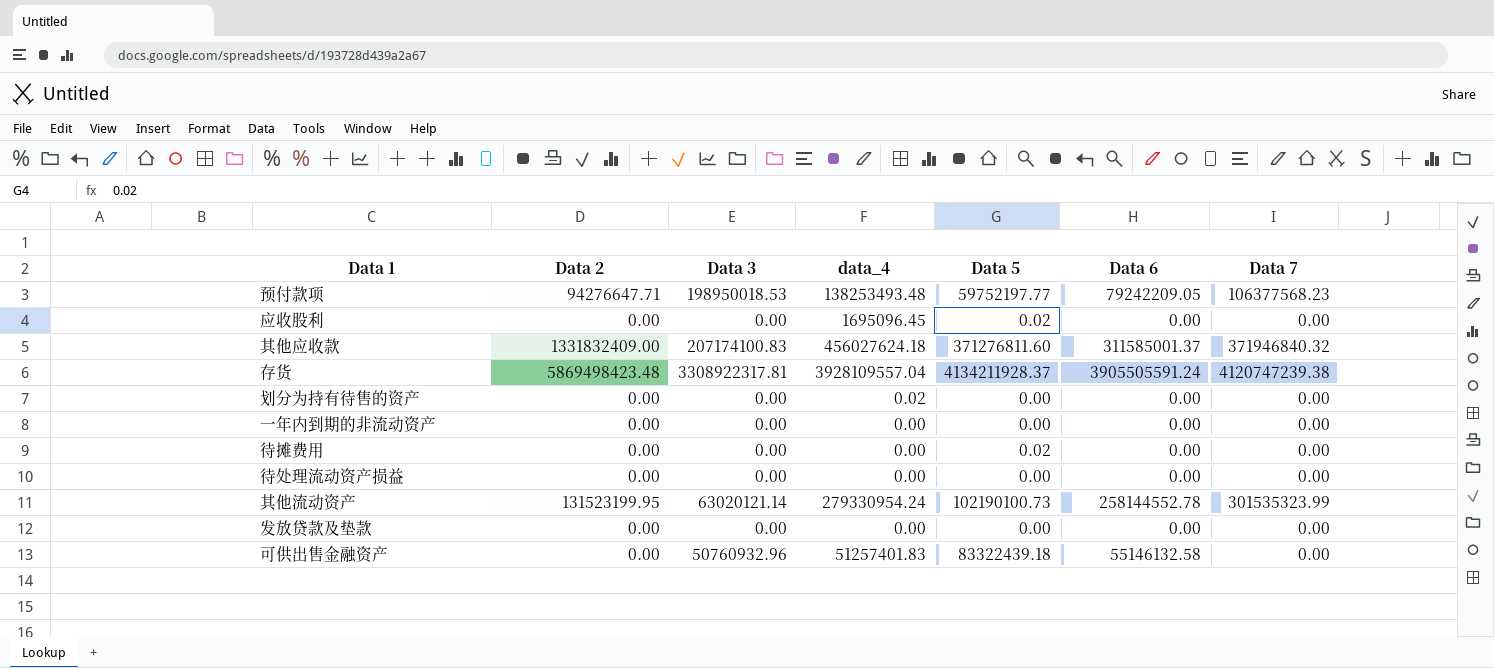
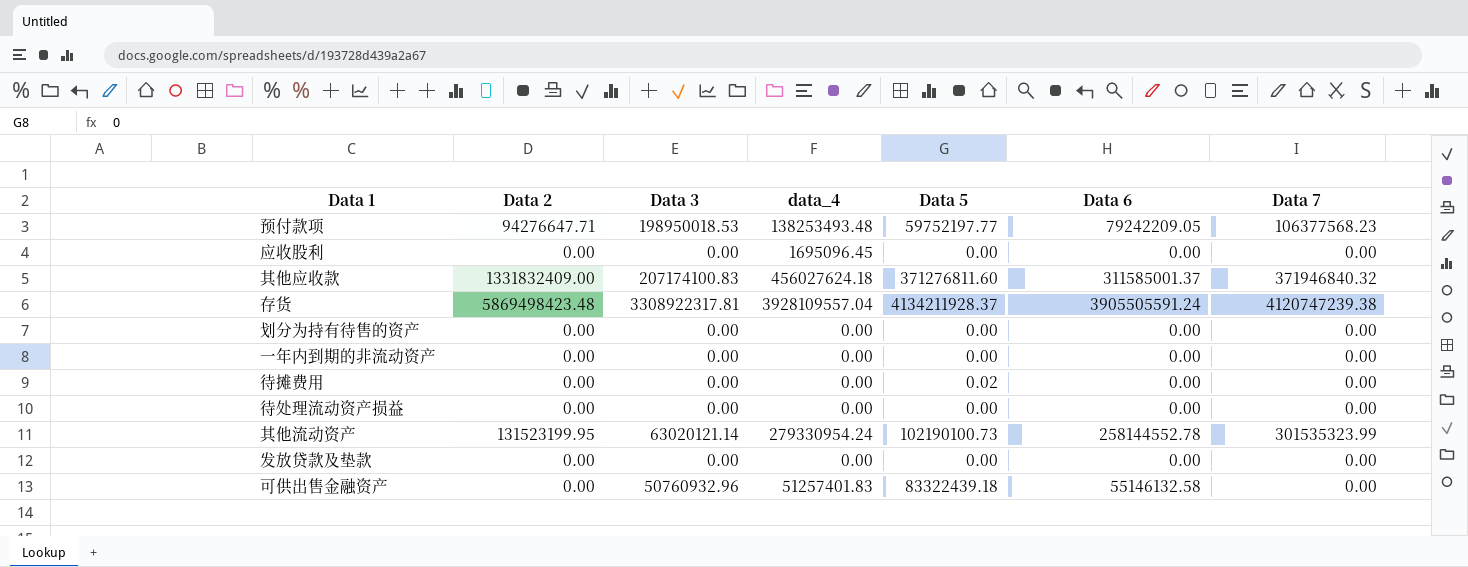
应收股利 | Data 5: 0.02 -> 0.00
划分为持有待售的资产 | data_4: 0.02 -> 0.00

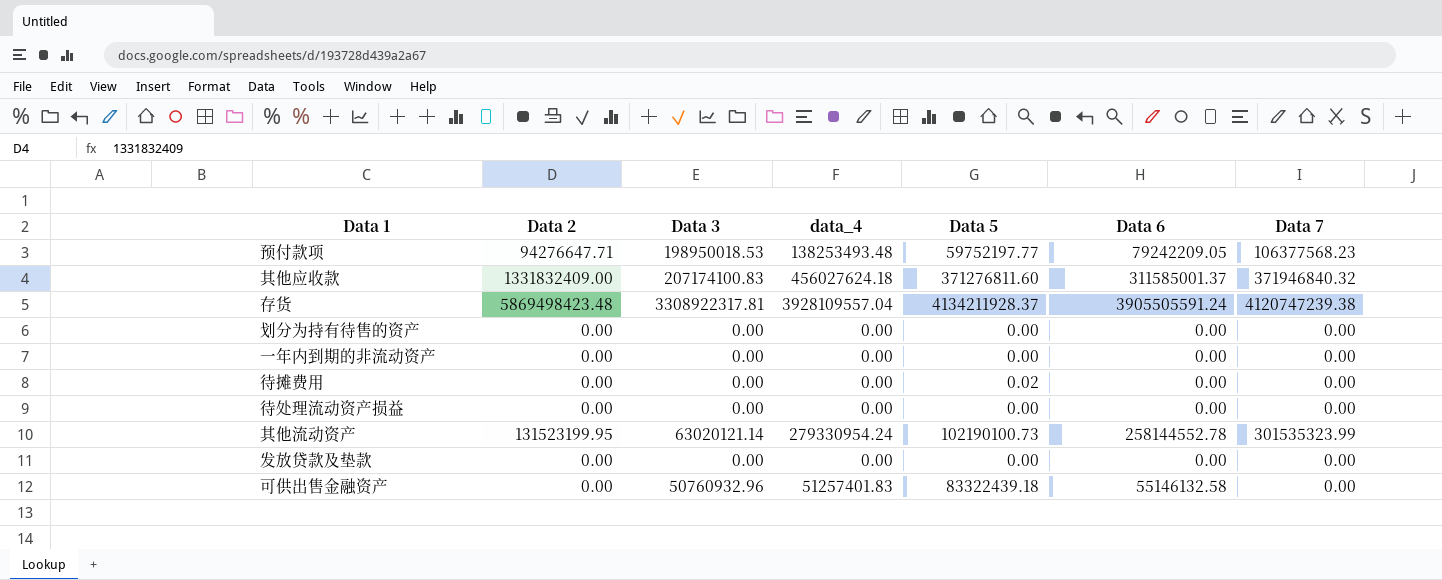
row 应收股利: 0.00 | 0.00 | 1695096.45 | 0.00 | 0.00 | 0.00 -> none

